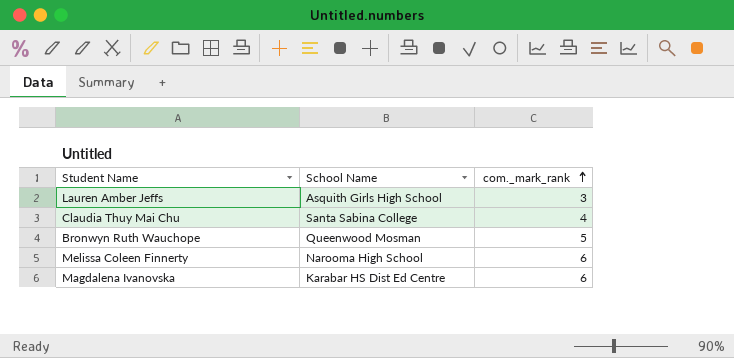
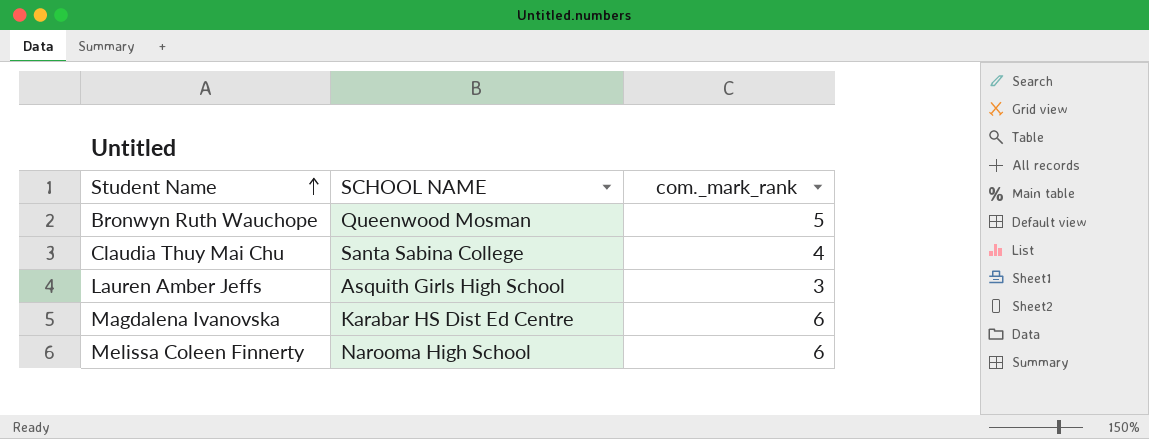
row order: com._mark_rank ascending -> Student Name ascending
column name: School Name -> SCHOOL NAME

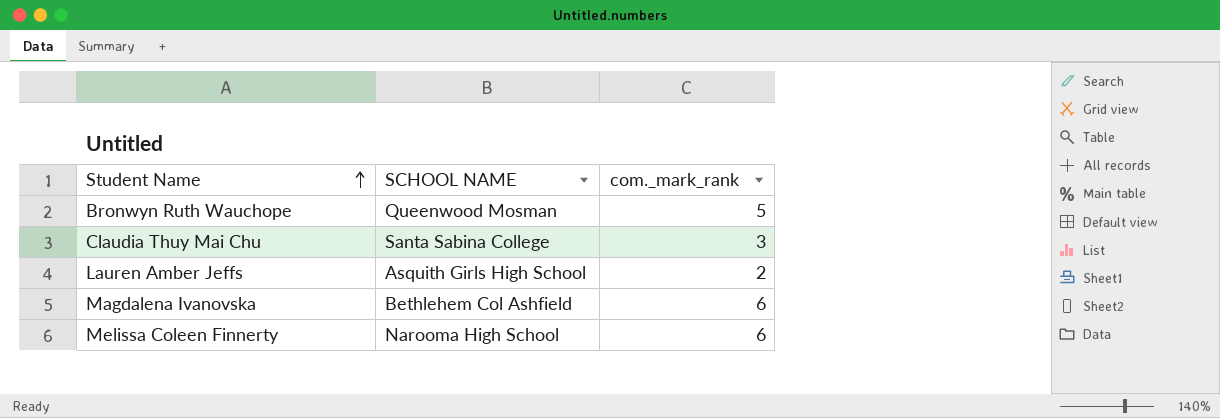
Claudia Thuy Mai Chu | com._mark_rank: 4 -> 3
Lauren Amber Jeffs | com._mark_rank: 3 -> 2
Magdalena Ivanovska | SCHOOL NAME: Karabar HS Dist Ed Centre -> Bethlehem Col Ashfield

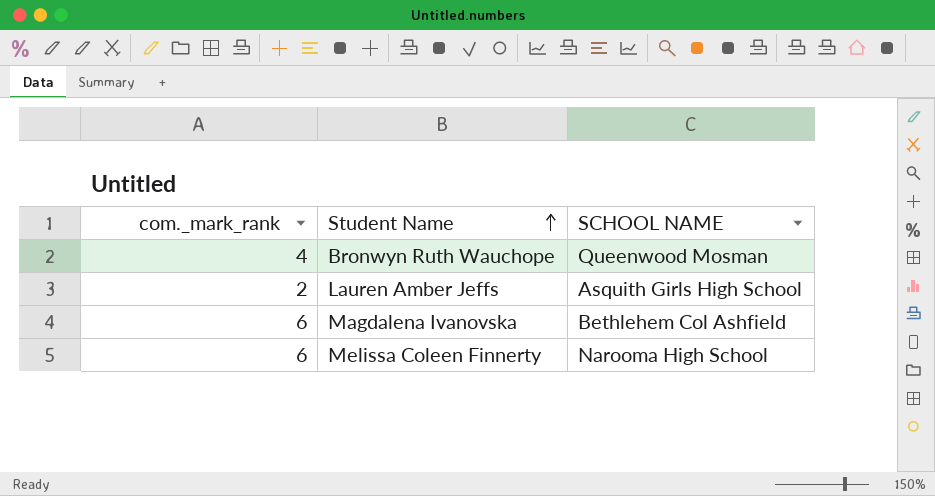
column com._mark_rank | position: 3 -> 1
row Claudia Thuy Mai Chu: Santa Sabina College | 3 -> none
Bronwyn Ruth Wauchope | com._mark_rank: 5 -> 4

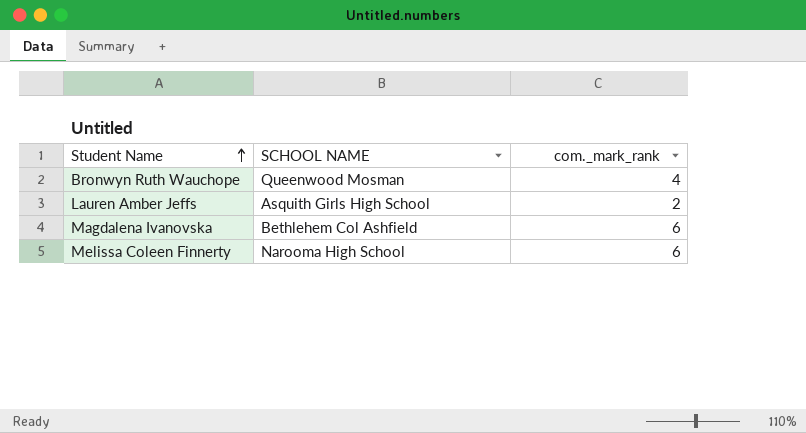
column com._mark_rank | position: 1 -> 3

